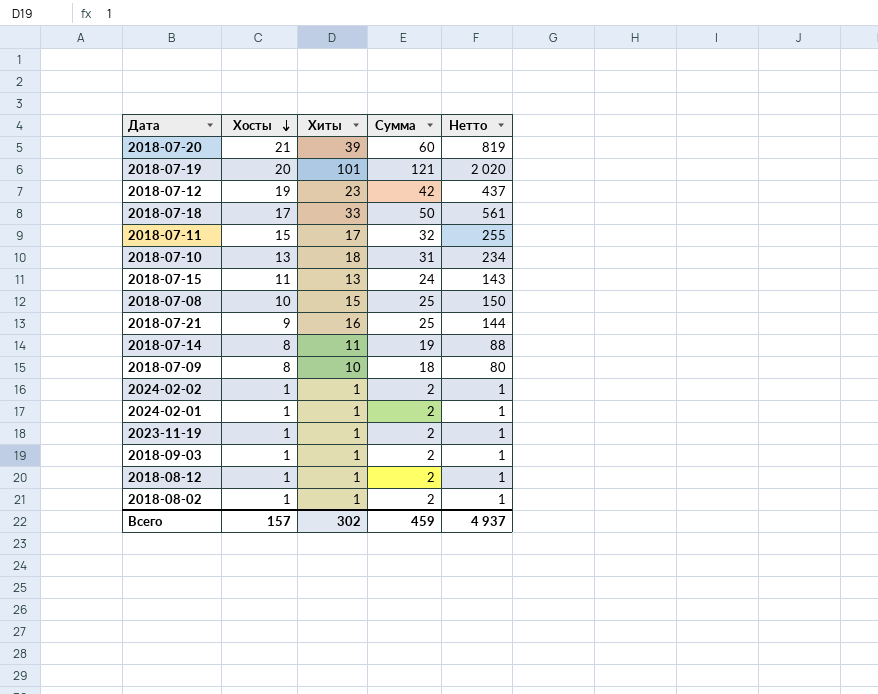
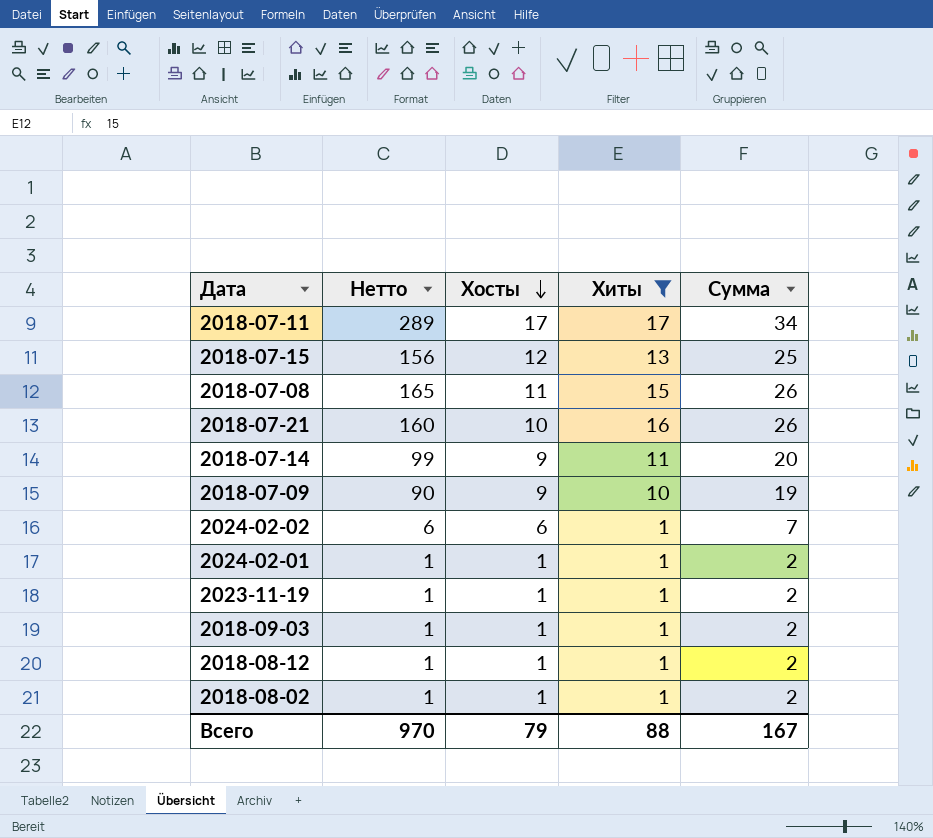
filter: none -> Хиты <= 17
column Нетто | position: 5 -> 2
2018-07-11 | Нетто: 255 -> 289
2018-07-11 | Хосты: 15 -> 17
2018-07-11 | Сумма: 32 -> 34
2018-07-15 | Нетто: 143 -> 156
2018-07-15 | Хосты: 11 -> 12
2018-07-15 | Сумма: 24 -> 25
2018-07-08 | Нетто: 150 -> 165
2018-07-08 | Хосты: 10 -> 11
2018-07-08 | Сумма: 25 -> 26
2018-07-21 | Нетто: 144 -> 160
2018-07-21 | Хосты: 9 -> 10
2018-07-21 | Сумма: 25 -> 26
2018-07-14 | Нетто: 88 -> 99
2018-07-14 | Хосты: 8 -> 9
2018-07-14 | Сумма: 19 -> 20
2018-07-09 | Нетто: 80 -> 90
2018-07-09 | Хосты: 8 -> 9
2018-07-09 | Сумма: 18 -> 19
2024-02-02 | Нетто: 1 -> 6
2024-02-02 | Хосты: 1 -> 6
2024-02-02 | Сумма: 2 -> 7
Всего | Нетто: 4 937 -> 970
Всего | Хосты: 157 -> 79
Всего | Хиты: 302 -> 88
Всего | Сумма: 459 -> 167

